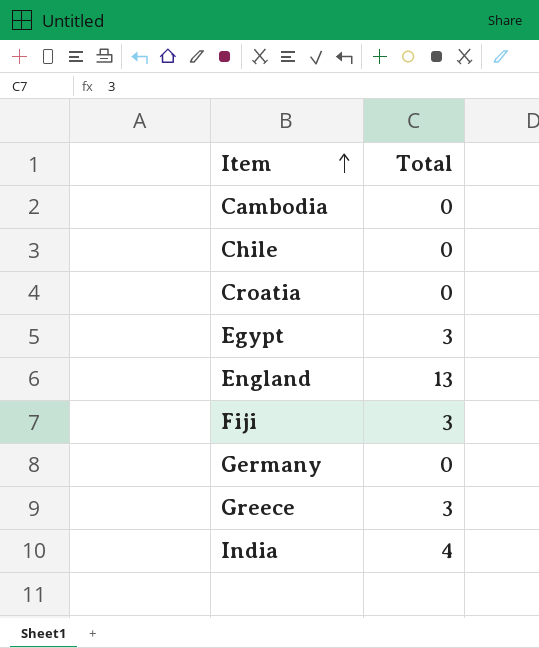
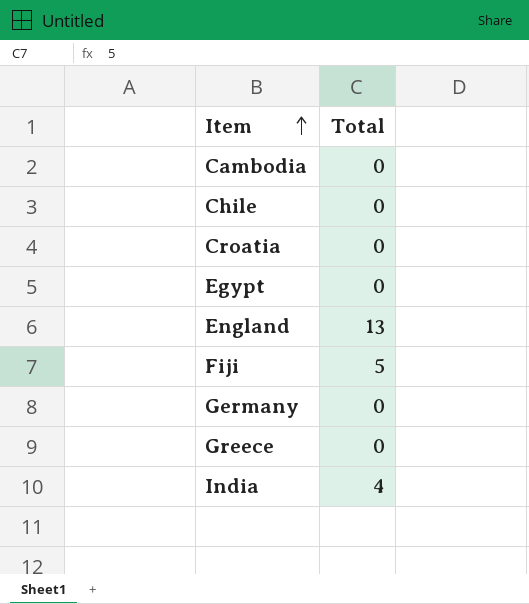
Egypt | Total: 3 -> 0
Fiji | Total: 3 -> 5
Greece | Total: 3 -> 0

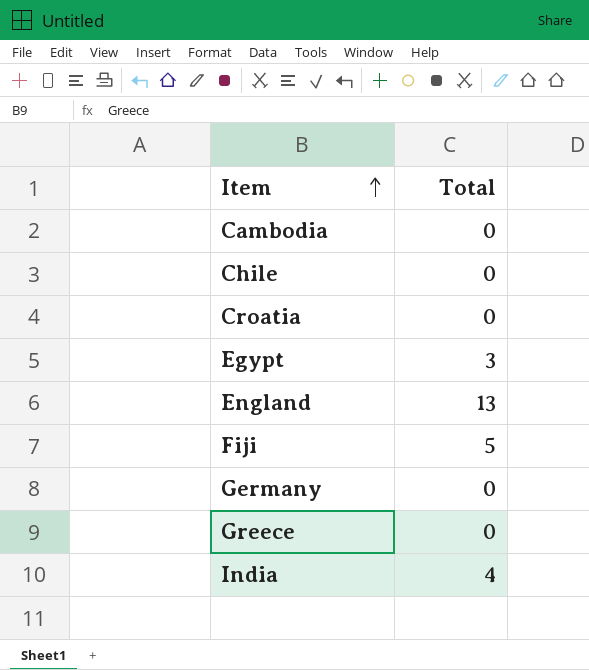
Egypt | Total: 0 -> 3

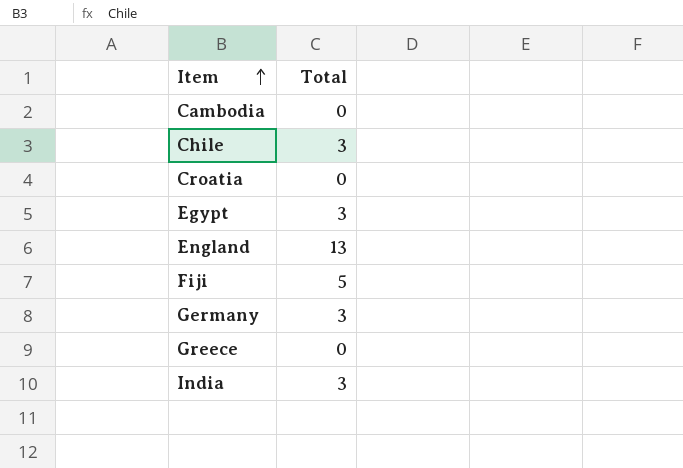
Chile | Total: 0 -> 3
Germany | Total: 0 -> 3
India | Total: 4 -> 3

